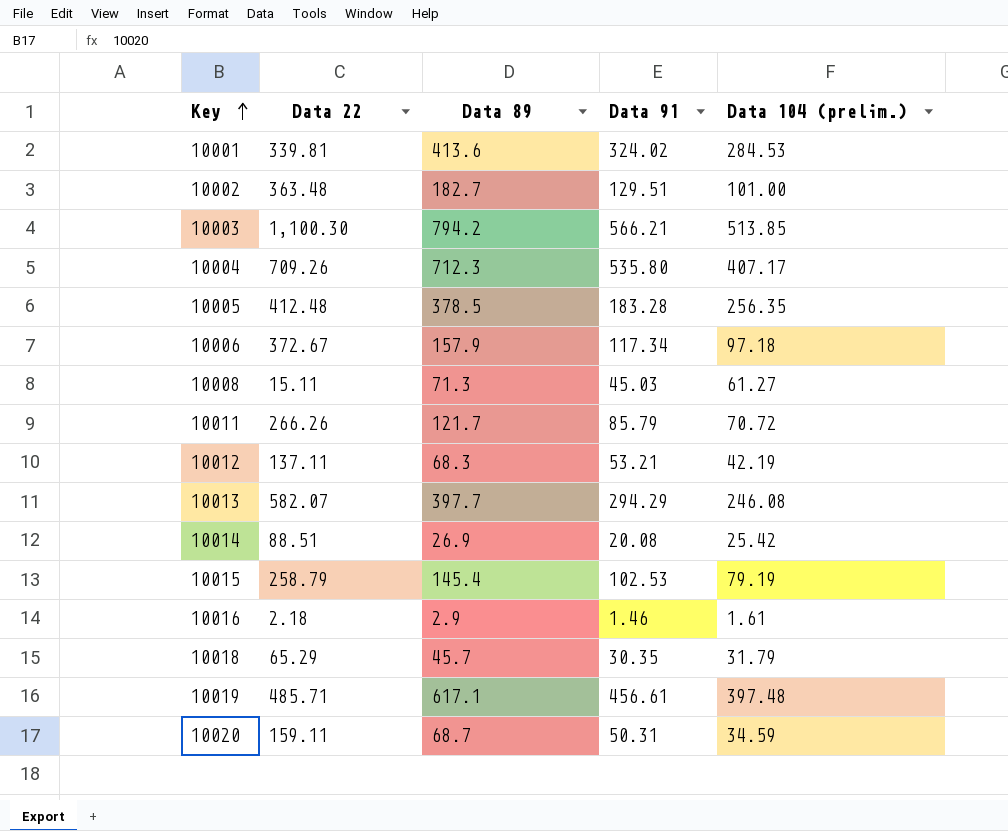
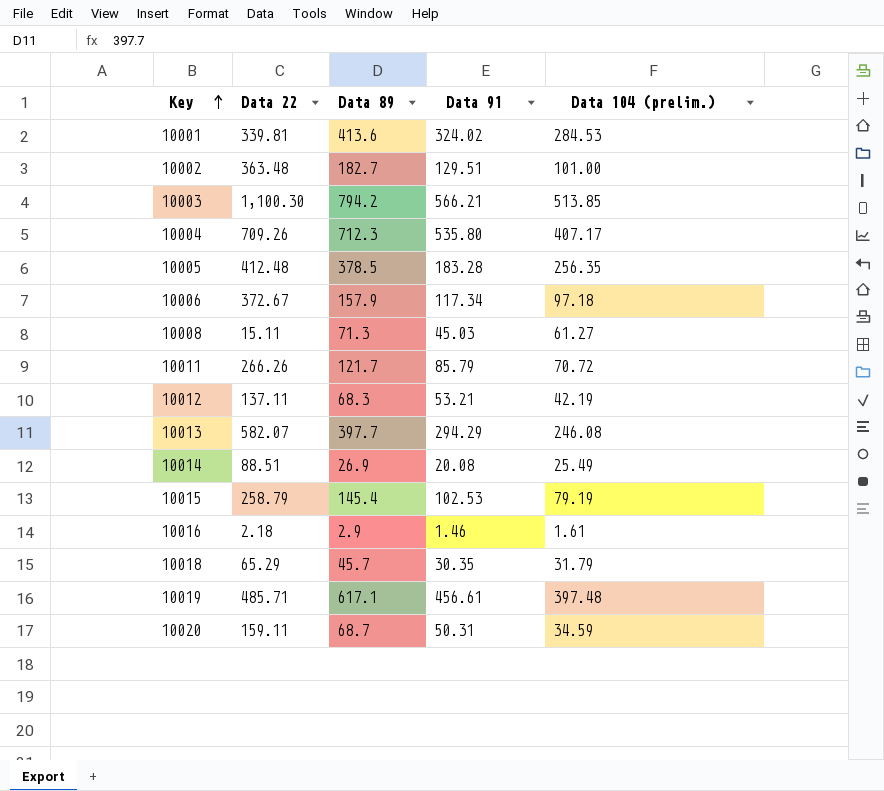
10014 | Data 104 (prelim.): 25.42 -> 25.49

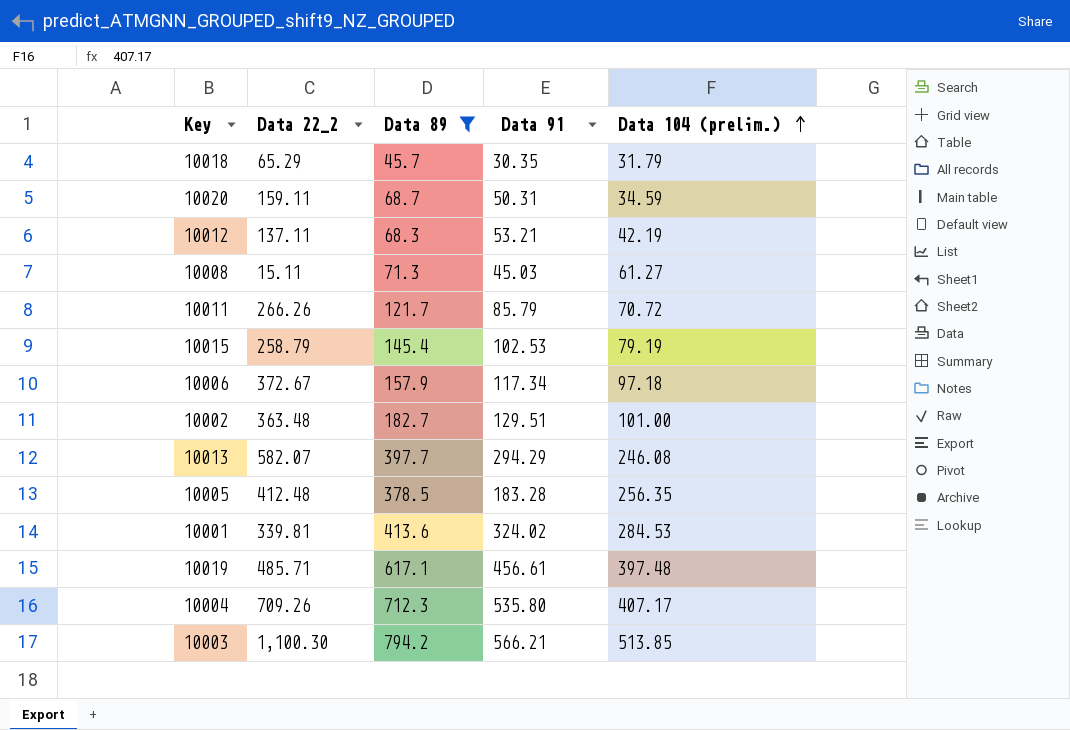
filter: none -> Data 89 >= 45.7
row order: Key ascending -> Data 104 (prelim.) ascending
column name: Data 22 -> Data 22_2

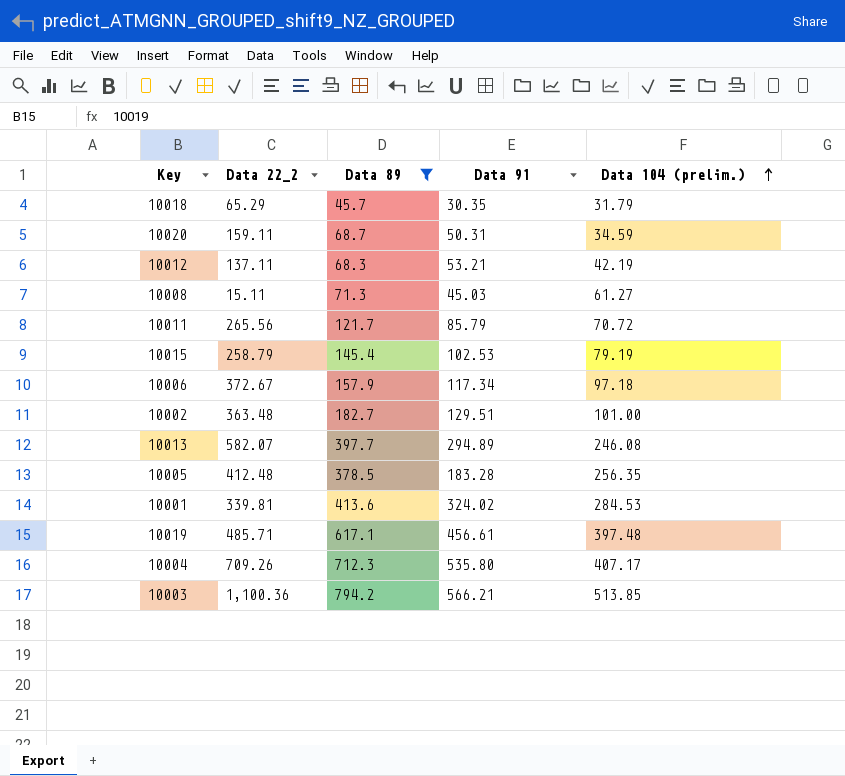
10011 | Data 22_2: 266.26 -> 265.56
10013 | Data 91: 294.29 -> 294.89
10003 | Data 22_2: 1,100.30 -> 1,100.36

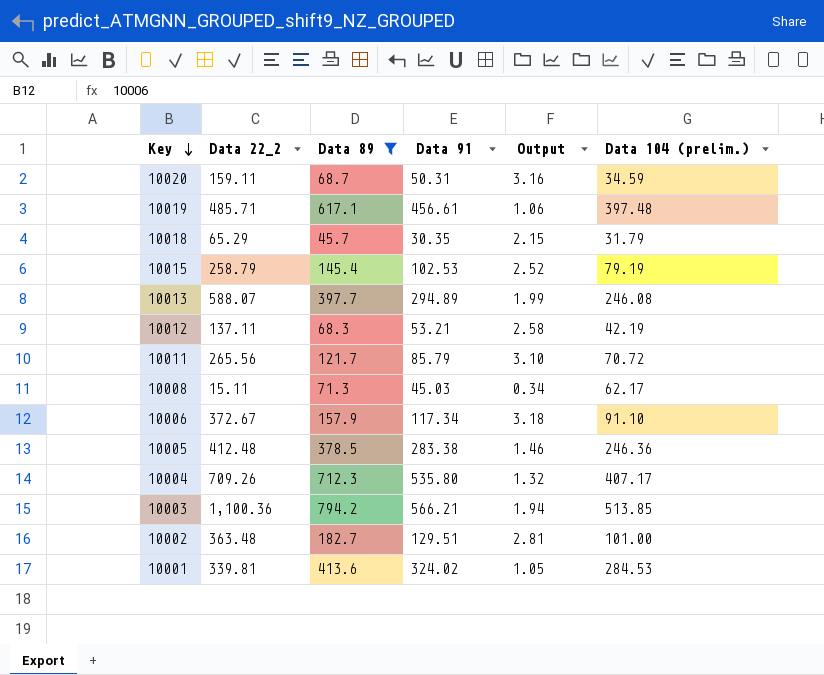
row order: Data 104 (prelim.) ascending -> Key descending
column Output | formula: none -> [Data 22_2] / [Data 91]
10013 | Data 22_2: 582.07 -> 588.07
10008 | Data 104 (prelim.): 61.27 -> 62.17
10006 | Data 104 (prelim.): 97.18 -> 91.10
10005 | Data 91: 183.28 -> 283.38
10005 | Data 104 (prelim.): 256.35 -> 246.36

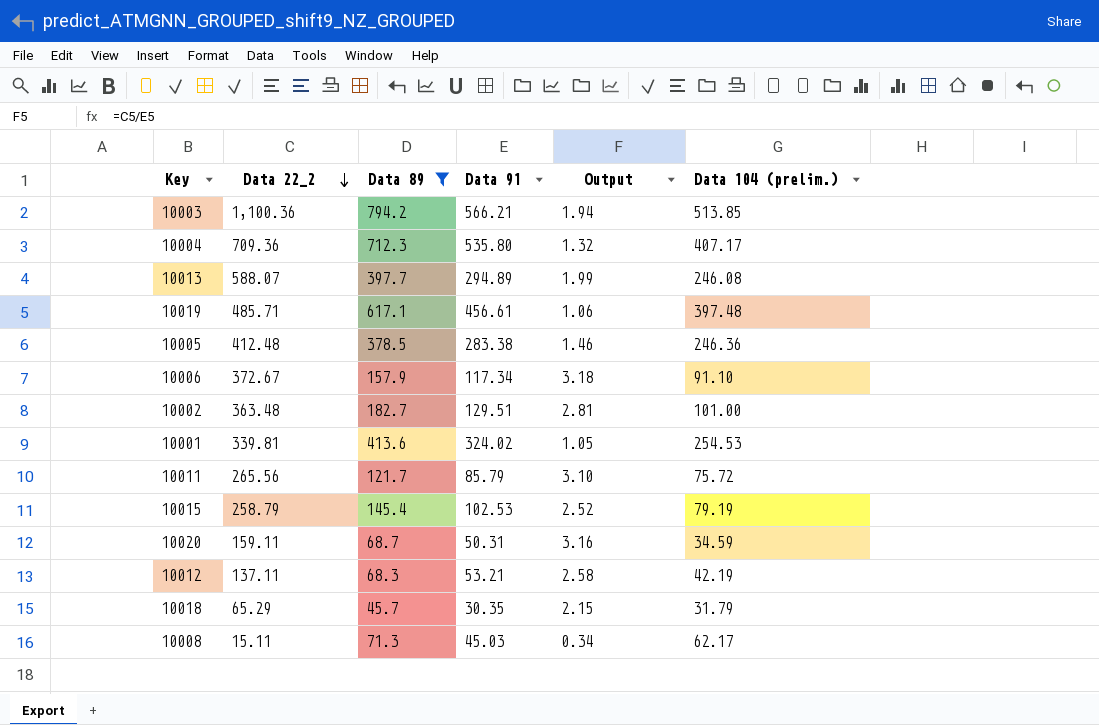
row order: Key descending -> Data 22_2 descending
10004 | Data 22_2: 709.26 -> 709.36
10001 | Data 104 (prelim.): 284.53 -> 254.53
10011 | Data 104 (prelim.): 70.72 -> 75.72

